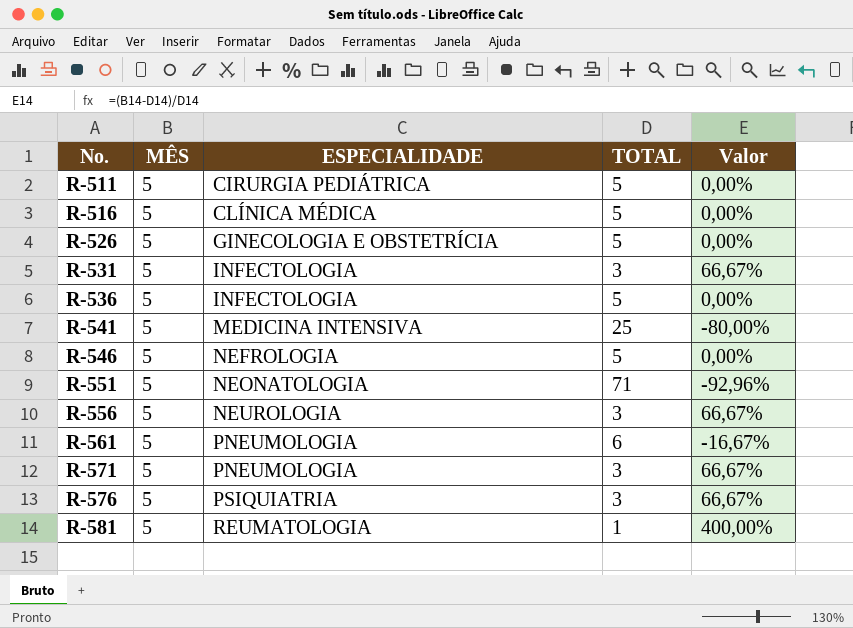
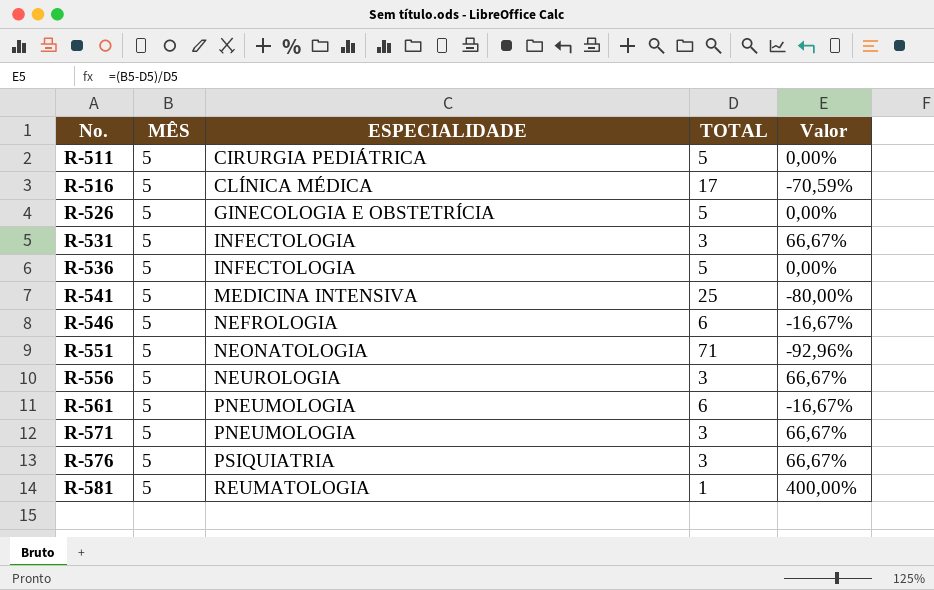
R-516 | TOTAL: 5 -> 17
R-516 | Valor: 0,00% -> -70,59%
R-546 | TOTAL: 5 -> 6
R-546 | Valor: 0,00% -> -16,67%

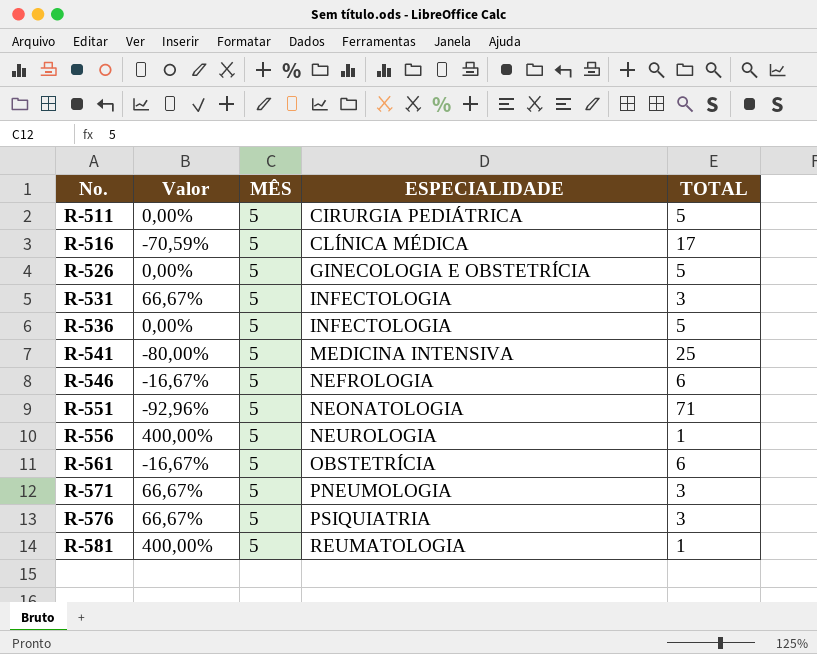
column Valor | position: 5 -> 2
R-556 | Valor: 66,67% -> 400,00%
R-556 | TOTAL: 3 -> 1
R-561 | ESPECIALIDADE: PNEUMOLOGIA -> OBSTETRÍCIA

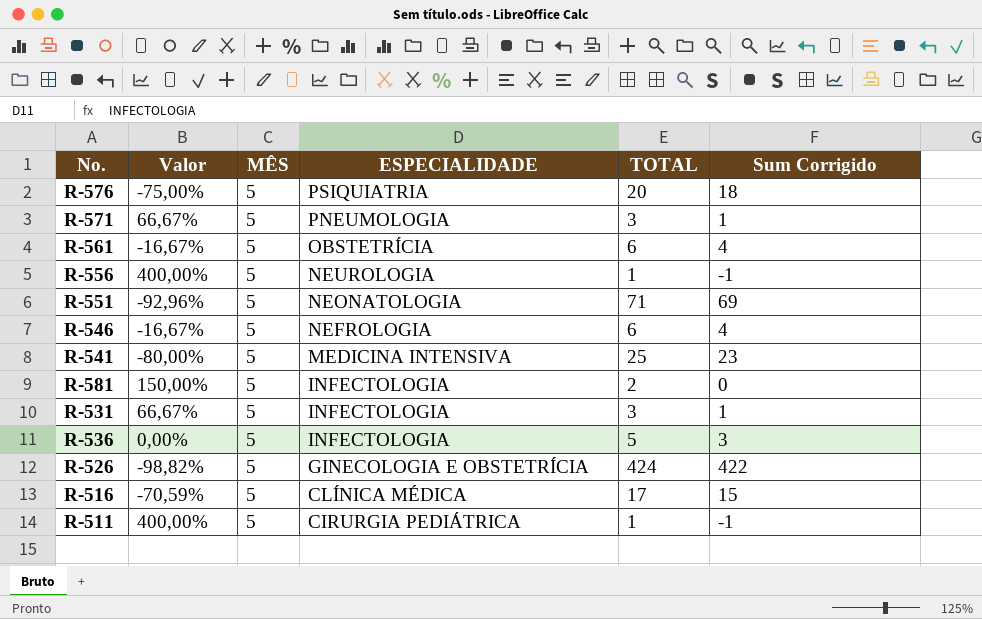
row order: No. ascending -> ESPECIALIDADE descending
column Sum Corrigido | formula: none -> [TOTAL] - 2
R-576 | Valor: 66,67% -> -75,00%
R-576 | TOTAL: 3 -> 20
R-581 | Valor: 400,00% -> 150,00%
R-581 | ESPECIALIDADE: REUMATOLOGIA -> INFECTOLOGIA
R-581 | TOTAL: 1 -> 2
R-526 | Valor: 0,00% -> -98,82%
R-526 | TOTAL: 5 -> 424
R-511 | Valor: 0,00% -> 400,00%
R-511 | TOTAL: 5 -> 1

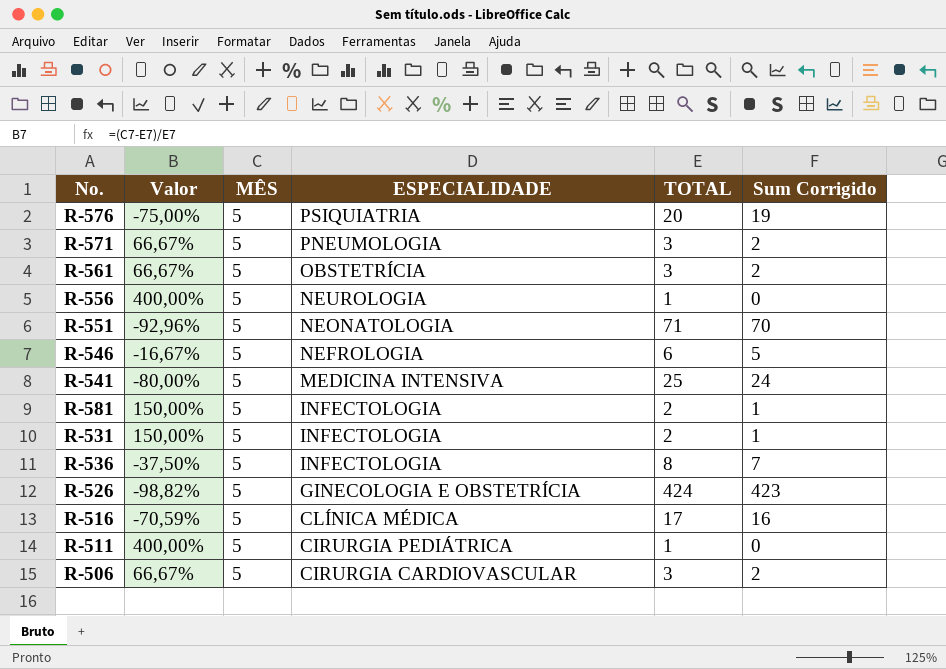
column Sum Corrigido | formula: [TOTAL] - 2 -> [TOTAL] - 1
R-561 | Valor: -16,67% -> 66,67%
R-561 | TOTAL: 6 -> 3
R-531 | Valor: 66,67% -> 150,00%
R-531 | TOTAL: 3 -> 2
R-536 | Valor: 0,00% -> -37,50%
R-536 | TOTAL: 5 -> 8
row R-506: none -> 66,67% | 5 | CIRURGIA CARDIOVASCULAR | 3 | 2

